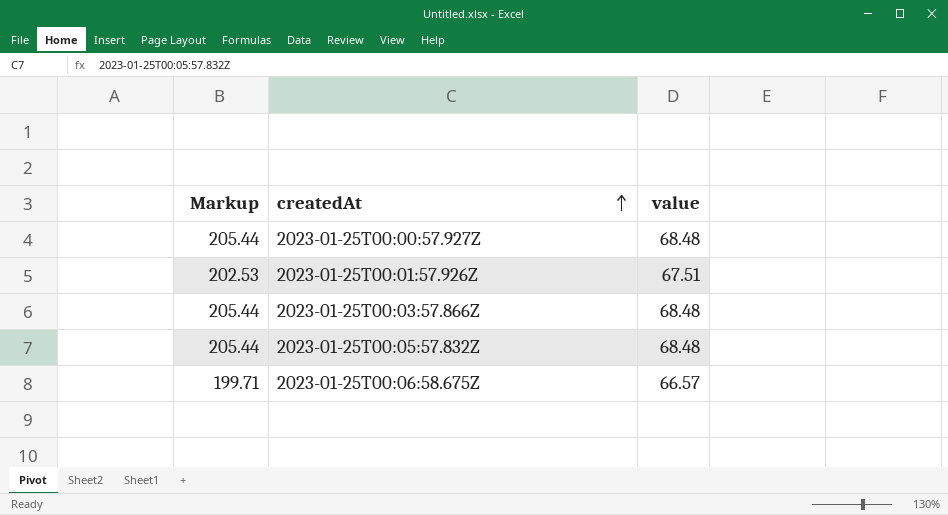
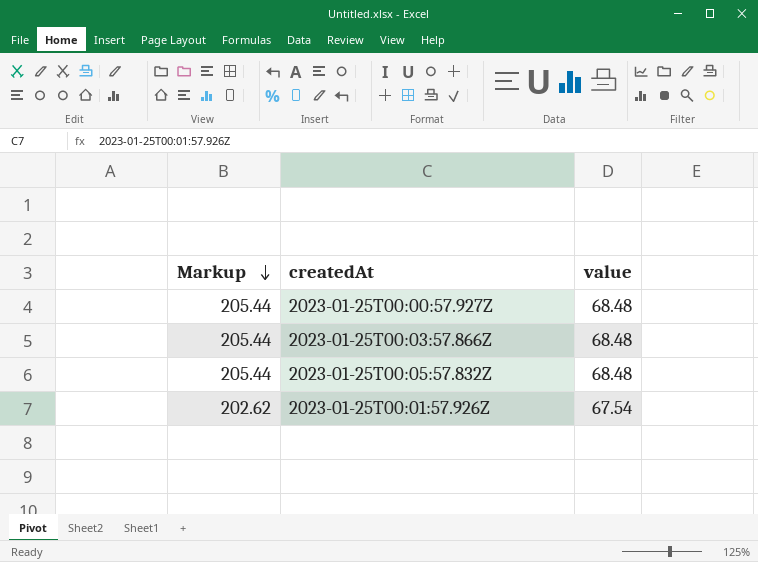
row order: createdAt ascending -> Markup descending
row 2023-01-25T00:06:58.675Z: 199.71 | 66.57 -> none
2023-01-25T00:01:57.926Z | Markup: 202.53 -> 202.62
2023-01-25T00:01:57.926Z | value: 67.51 -> 67.54

